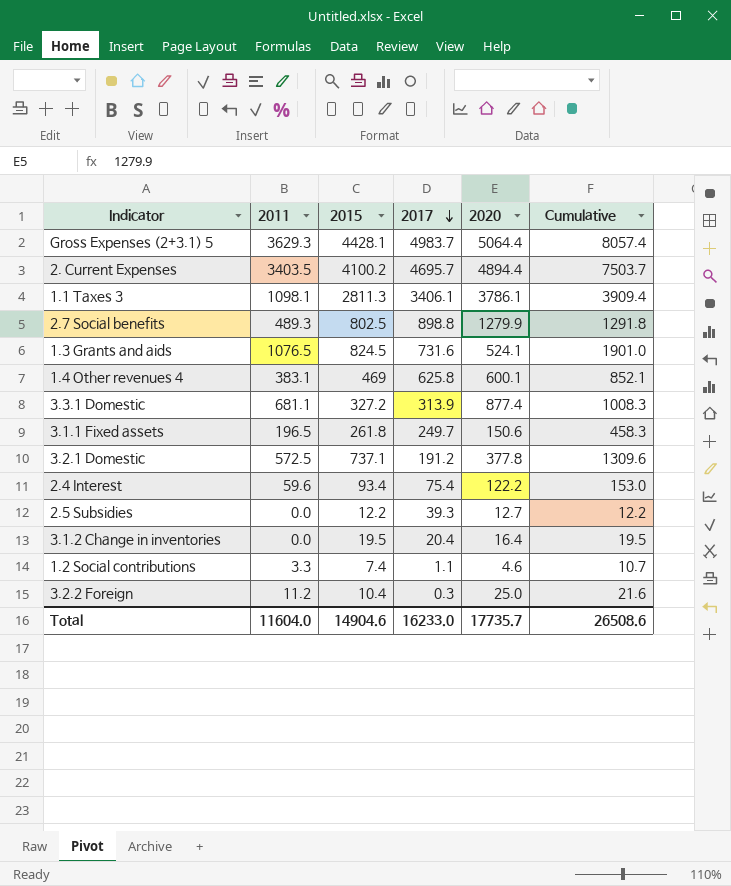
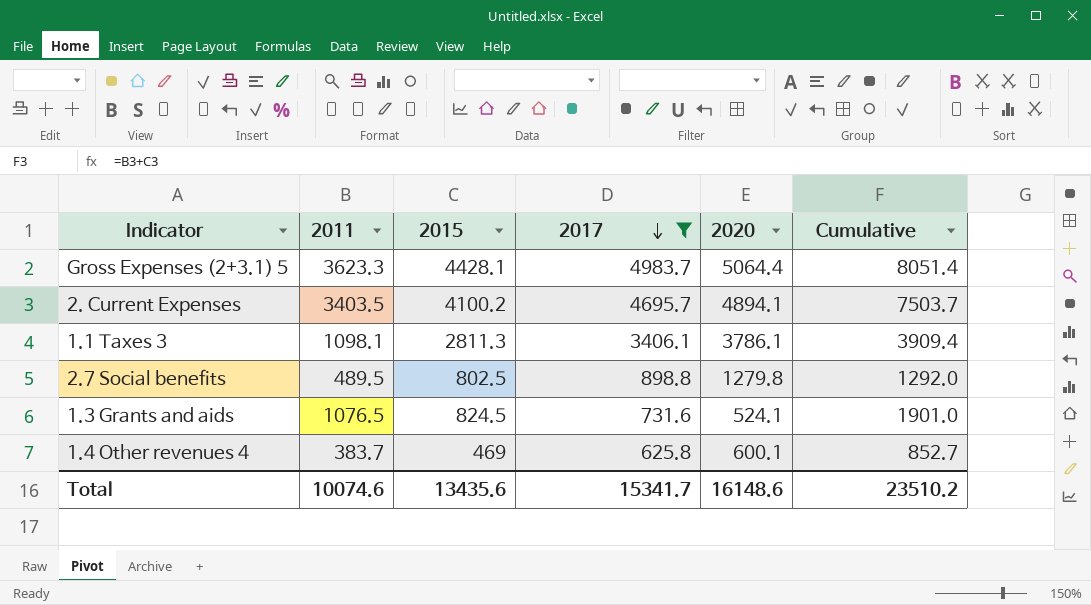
filter: none -> 2017 >= 625.8
Gross Expenses (2+3.1) 5 | 2011: 3629.3 -> 3623.3
Gross Expenses (2+3.1) 5 | Cumulative: 8057.4 -> 8051.4
2. Current Expenses | 2020: 4894.4 -> 4894.1
2.7 Social benefits | 2011: 489.3 -> 489.5
2.7 Social benefits | 2020: 1279.9 -> 1279.8
2.7 Social benefits | Cumulative: 1291.8 -> 1292.0
1.4 Other revenues 4 | 2011: 383.1 -> 383.7
1.4 Other revenues 4 | Cumulative: 852.1 -> 852.7
Total | 2011: 11604.0 -> 10074.6
Total | 2015: 14904.6 -> 13435.6
Total | 2017: 16233.0 -> 15341.7
Total | 2020: 17735.7 -> 16148.6
Total | Cumulative: 26508.6 -> 23510.2

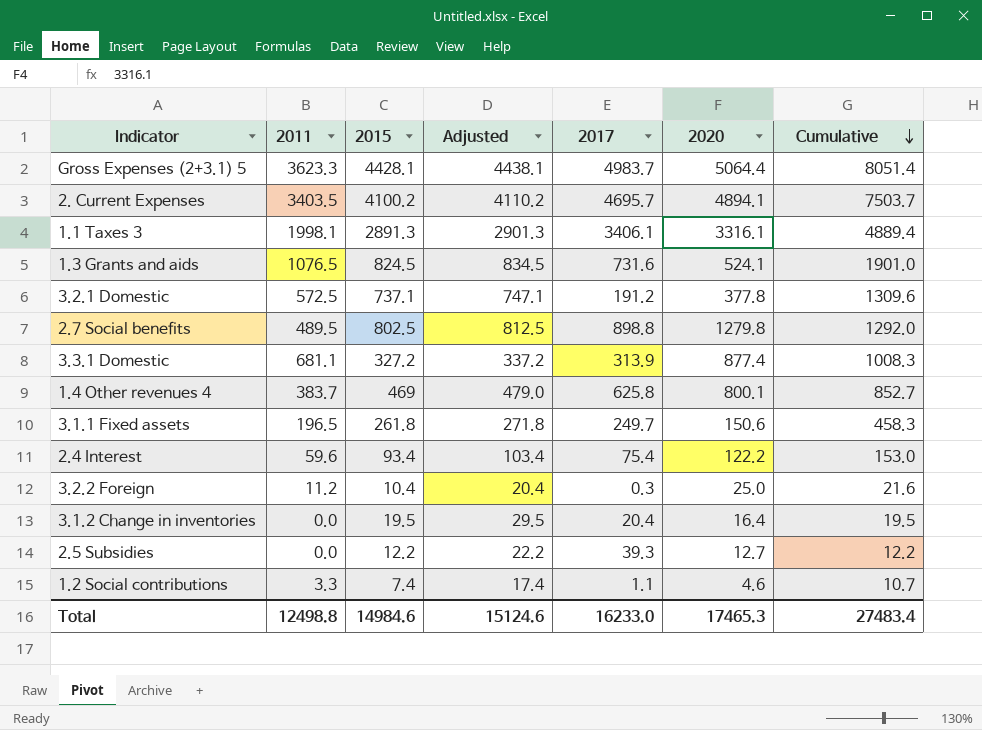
filter: 2017 >= 625.8 -> none
row order: 2017 descending -> Cumulative descending
column Adjusted | formula: none -> [2015] + 10
1.1 Taxes 3 | 2011: 1098.1 -> 1998.1
1.1 Taxes 3 | 2015: 2811.3 -> 2891.3
1.1 Taxes 3 | 2020: 3786.1 -> 3316.1
1.1 Taxes 3 | Cumulative: 3909.4 -> 4889.4
1.4 Other revenues 4 | 2020: 600.1 -> 800.1
Total | 2011: 10074.6 -> 12498.8
Total | 2015: 13435.6 -> 14984.6
Total | 2017: 15341.7 -> 16233.0
Total | 2020: 16148.6 -> 17465.3
Total | Cumulative: 23510.2 -> 27483.4

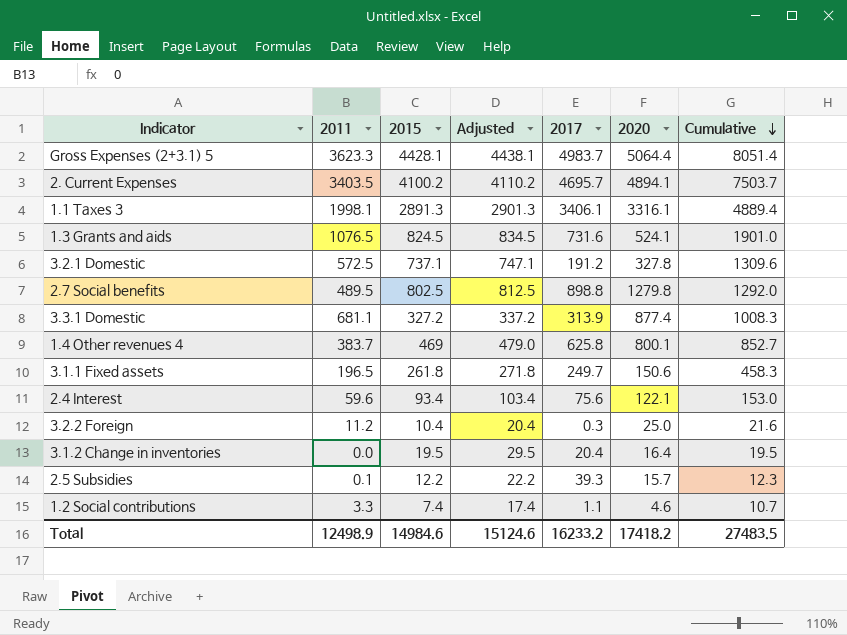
3.2.1 Domestic | 2020: 377.8 -> 327.8
2.4 Interest | 2017: 75.4 -> 75.6
2.4 Interest | 2020: 122.2 -> 122.1
2.5 Subsidies | 2011: 0.0 -> 0.1
2.5 Subsidies | 2020: 12.7 -> 15.7
2.5 Subsidies | Cumulative: 12.2 -> 12.3
Total | 2011: 12498.8 -> 12498.9
Total | 2017: 16233.0 -> 16233.2
Total | 2020: 17465.3 -> 17418.2
Total | Cumulative: 27483.4 -> 27483.5

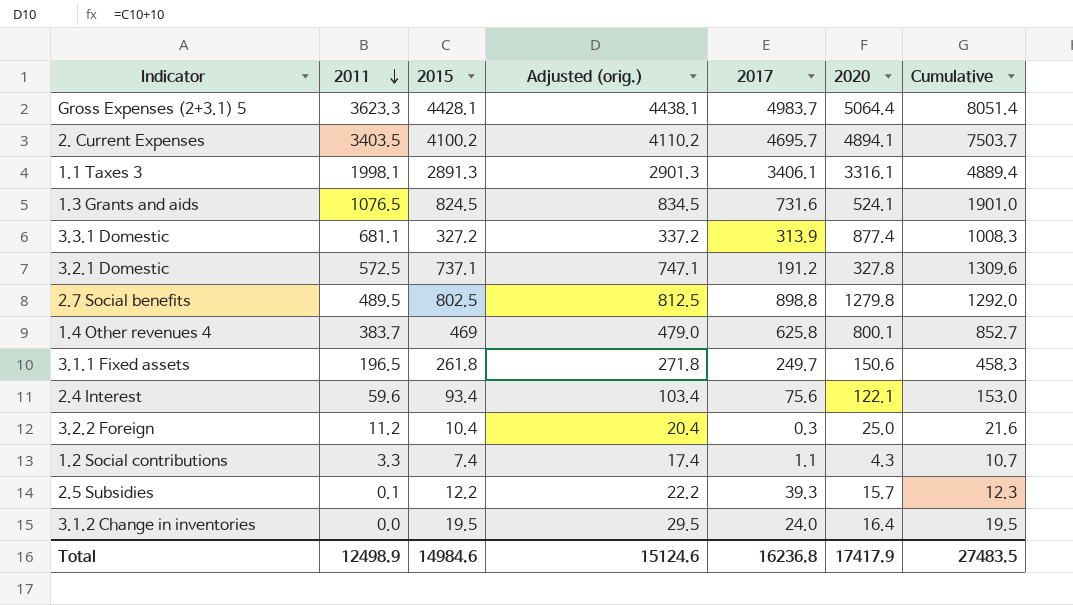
row order: Cumulative descending -> 2011 descending
column name: Adjusted -> Adjusted (orig.)
1.2 Social contributions | 2020: 4.6 -> 4.3
3.1.2 Change in inventories | 2017: 20.4 -> 24.0
Total | 2017: 16233.2 -> 16236.8
Total | 2020: 17418.2 -> 17417.9

